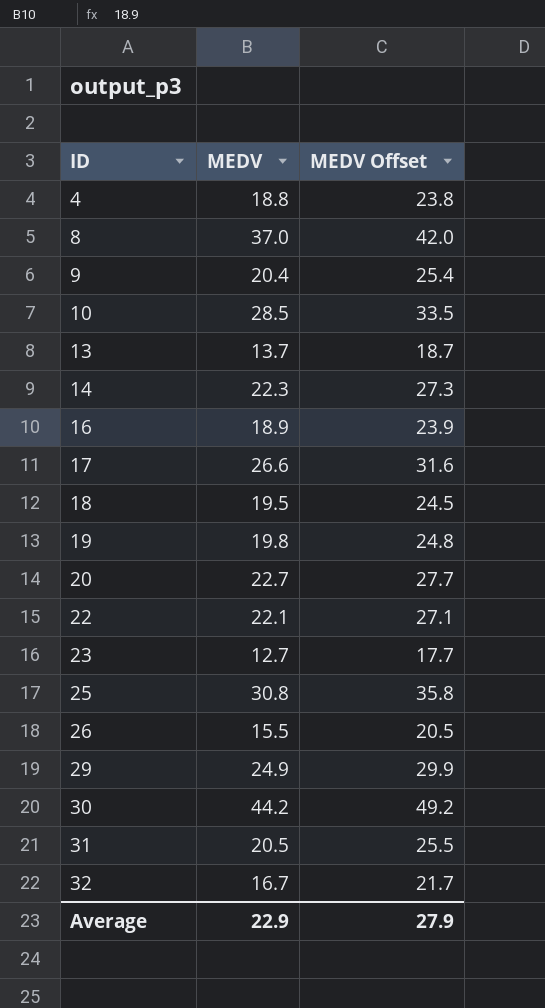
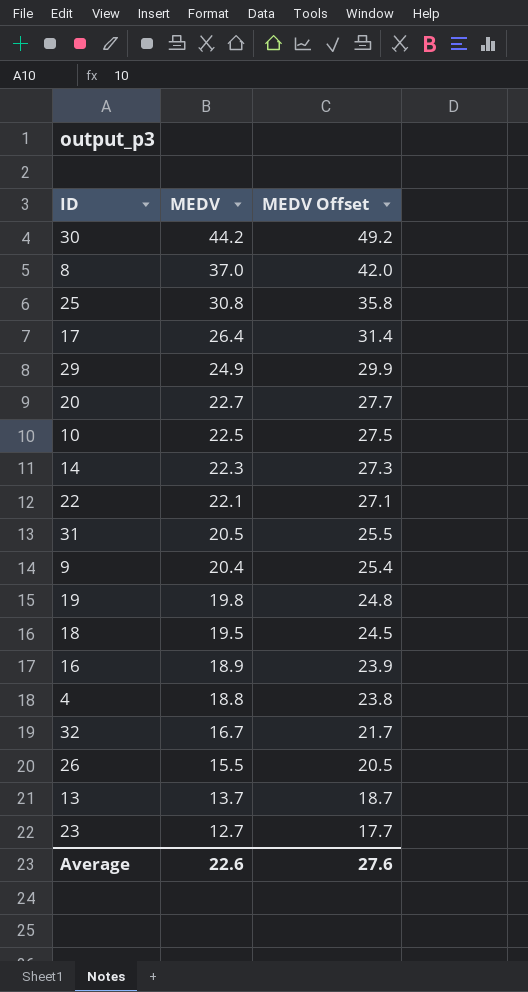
row order: ID ascending -> MEDV descending
17 | MEDV: 26.6 -> 26.4
17 | MEDV Offset: 31.6 -> 31.4
10 | MEDV: 28.5 -> 22.5
10 | MEDV Offset: 33.5 -> 27.5
Average | MEDV: 22.9 -> 22.6
Average | MEDV Offset: 27.9 -> 27.6

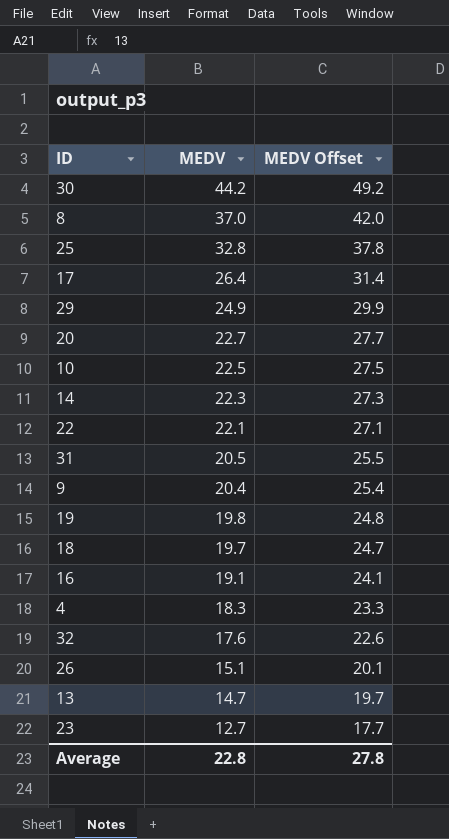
25 | MEDV: 30.8 -> 32.8
25 | MEDV Offset: 35.8 -> 37.8
18 | MEDV: 19.5 -> 19.7
18 | MEDV Offset: 24.5 -> 24.7
16 | MEDV: 18.9 -> 19.1
16 | MEDV Offset: 23.9 -> 24.1
4 | MEDV: 18.8 -> 18.3
4 | MEDV Offset: 23.8 -> 23.3
32 | MEDV: 16.7 -> 17.6
32 | MEDV Offset: 21.7 -> 22.6
26 | MEDV: 15.5 -> 15.1
26 | MEDV Offset: 20.5 -> 20.1
13 | MEDV: 13.7 -> 14.7
13 | MEDV Offset: 18.7 -> 19.7
Average | MEDV: 22.6 -> 22.8
Average | MEDV Offset: 27.6 -> 27.8

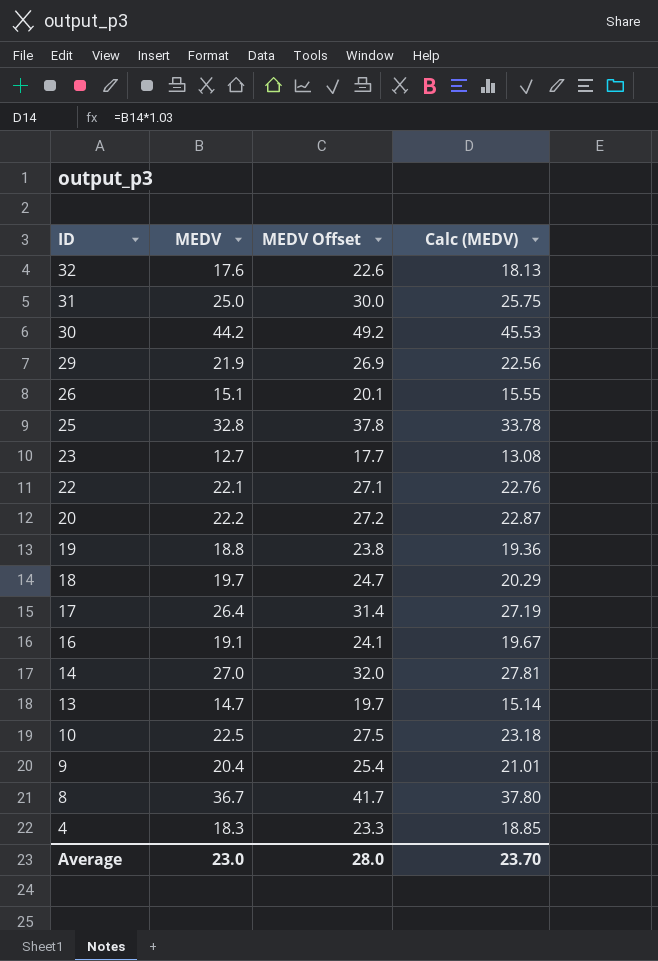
row order: MEDV descending -> ID descending
column Calc (MEDV) | formula: none -> [MEDV] * 1.03
31 | MEDV: 20.5 -> 25.0
31 | MEDV Offset: 25.5 -> 30.0
29 | MEDV: 24.9 -> 21.9
29 | MEDV Offset: 29.9 -> 26.9
20 | MEDV: 22.7 -> 22.2
20 | MEDV Offset: 27.7 -> 27.2
19 | MEDV: 19.8 -> 18.8
19 | MEDV Offset: 24.8 -> 23.8
14 | MEDV: 22.3 -> 27.0
14 | MEDV Offset: 27.3 -> 32.0
8 | MEDV: 37.0 -> 36.7
8 | MEDV Offset: 42.0 -> 41.7
Average | MEDV: 22.8 -> 23.0
Average | MEDV Offset: 27.8 -> 28.0

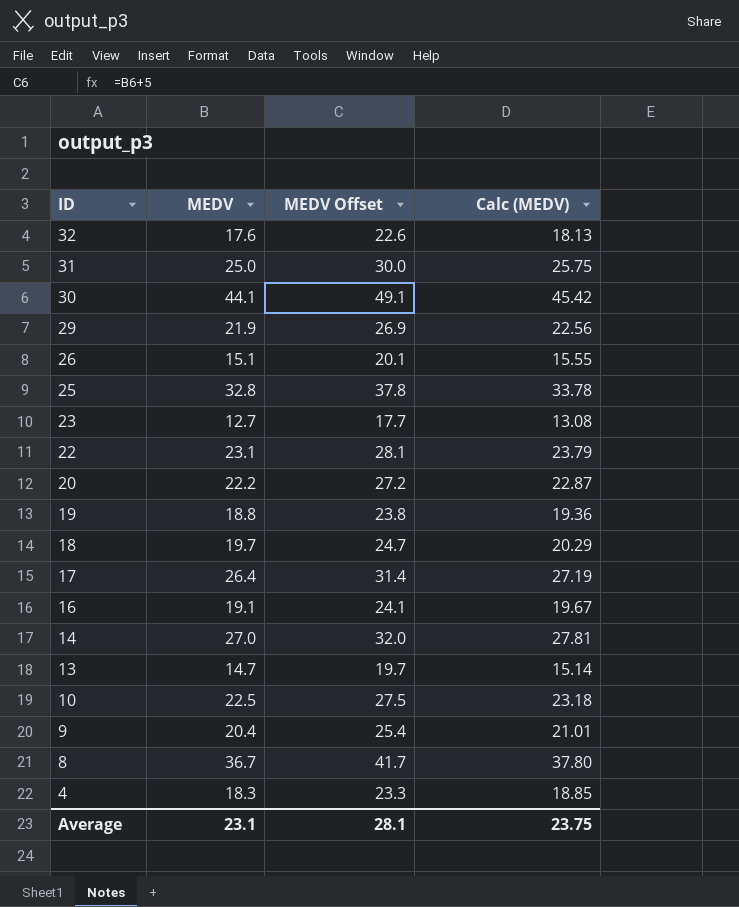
30 | MEDV: 44.2 -> 44.1
30 | MEDV Offset: 49.2 -> 49.1
30 | Calc (MEDV): 45.53 -> 45.42
22 | MEDV: 22.1 -> 23.1
22 | MEDV Offset: 27.1 -> 28.1
22 | Calc (MEDV): 22.76 -> 23.79
Average | MEDV: 23.0 -> 23.1
Average | MEDV Offset: 28.0 -> 28.1
Average | Calc (MEDV): 23.70 -> 23.75

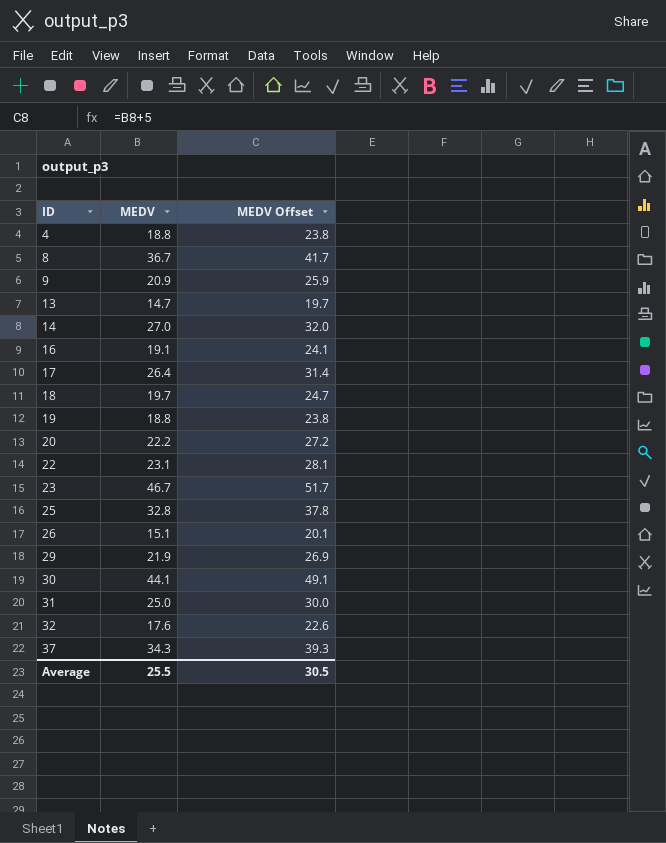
row order: ID descending -> ID ascending
column Calc (MEDV) | formula: [MEDV] * 1.03 -> none
row 10: 22.5 | 27.5 | 23.18 -> none
4 | MEDV: 18.3 -> 18.8
4 | MEDV Offset: 23.3 -> 23.8
9 | MEDV: 20.4 -> 20.9
9 | MEDV Offset: 25.4 -> 25.9
23 | MEDV: 12.7 -> 46.7
23 | MEDV Offset: 17.7 -> 51.7
row 37: none -> 34.3 | 39.3
Average | MEDV: 23.1 -> 25.5
Average | MEDV Offset: 28.1 -> 30.5

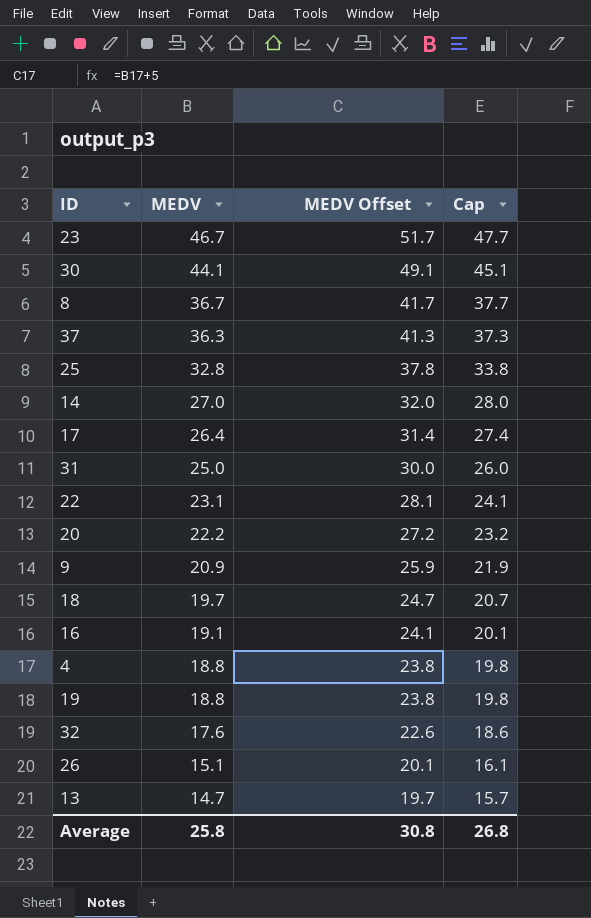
row order: ID ascending -> MEDV descending
column Cap | formula: none -> [MEDV] + 1
row 29: 21.9 | 26.9 -> none
37 | MEDV: 34.3 -> 36.3
37 | MEDV Offset: 39.3 -> 41.3
Average | MEDV: 25.5 -> 25.8
Average | MEDV Offset: 30.5 -> 30.8

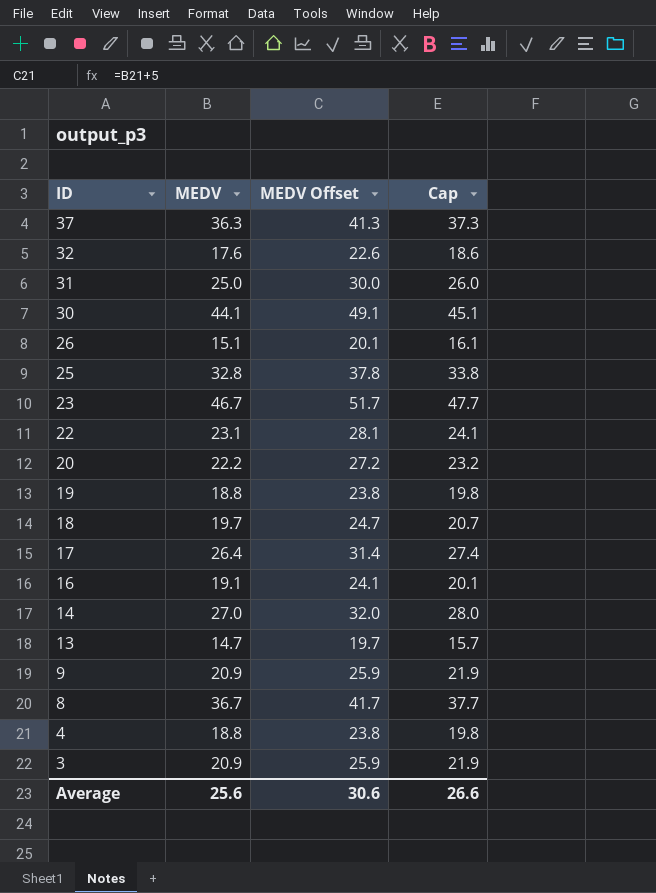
row order: MEDV descending -> ID descending
row 3: none -> 20.9 | 25.9 | 21.9
Average | MEDV: 25.8 -> 25.6
Average | MEDV Offset: 30.8 -> 30.6
Average | Cap: 26.8 -> 26.6

